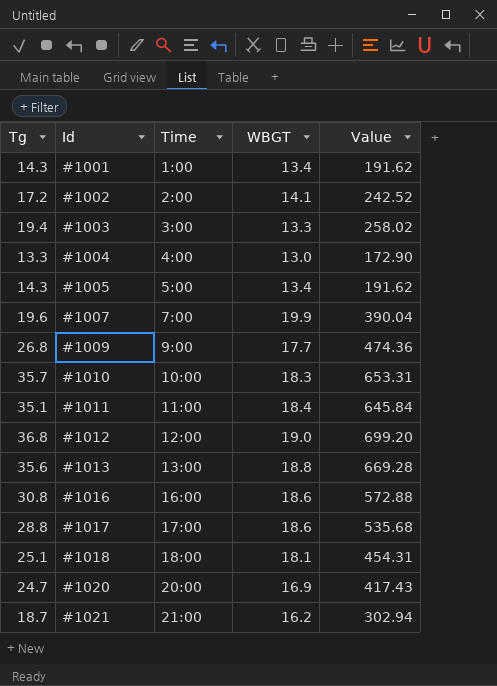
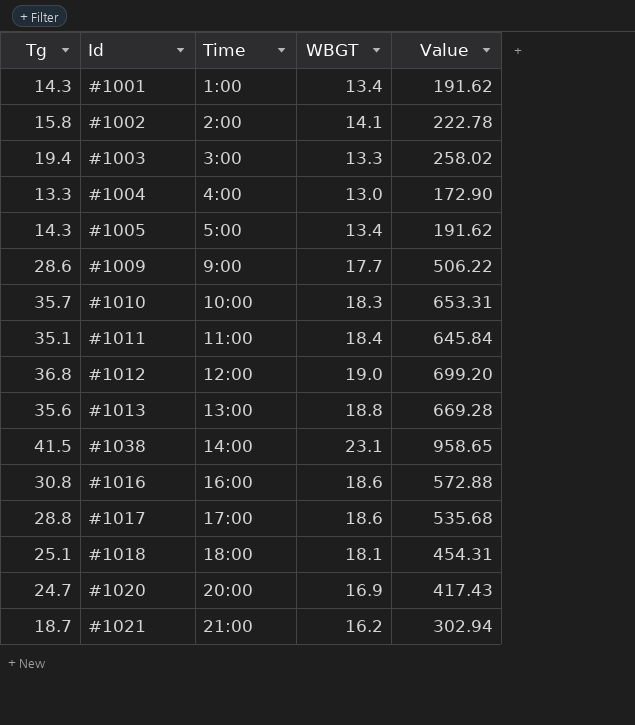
row #1007: 19.6 | 7:00 | 19.9 | 390.04 -> none
#1002 | Tg: 17.2 -> 15.8
#1002 | Value: 242.52 -> 222.78
#1009 | Tg: 26.8 -> 28.6
#1009 | Value: 474.36 -> 506.22
row #1038: none -> 41.5 | 14:00 | 23.1 | 958.65

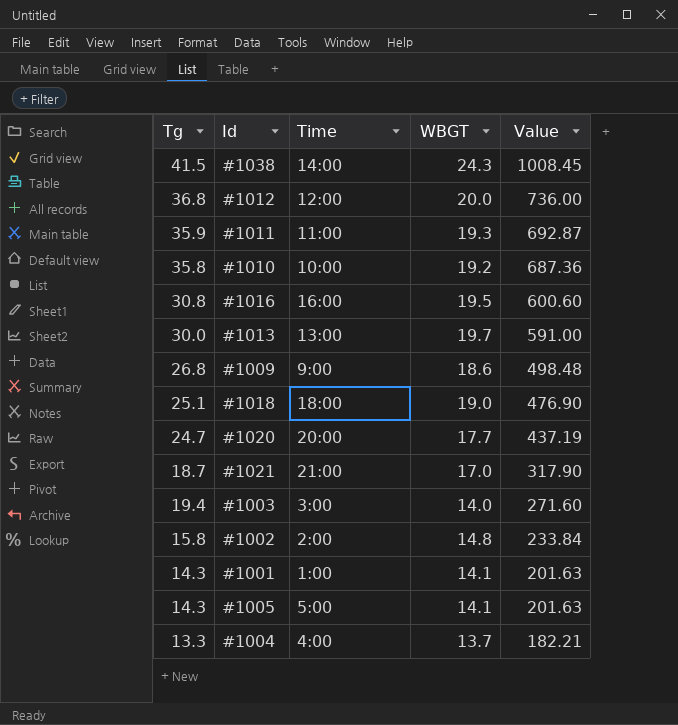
row order: Time ascending -> Value descending
row #1017: 28.8 | 17:00 | 18.6 | 535.68 -> none
#1038 | WBGT: 23.1 -> 24.3
#1038 | Value: 958.65 -> 1008.45
#1012 | WBGT: 19.0 -> 20.0
#1012 | Value: 699.20 -> 736.00
#1011 | Tg: 35.1 -> 35.9
#1011 | WBGT: 18.4 -> 19.3
#1011 | Value: 645.84 -> 692.87
#1010 | Tg: 35.7 -> 35.8
#1010 | WBGT: 18.3 -> 19.2
#1010 | Value: 653.31 -> 687.36
#1016 | WBGT: 18.6 -> 19.5
#1016 | Value: 572.88 -> 600.60
#1013 | Tg: 35.6 -> 30.0
#1013 | WBGT: 18.8 -> 19.7
#1013 | Value: 669.28 -> 591.00
#1009 | Tg: 28.6 -> 26.8
#1009 | WBGT: 17.7 -> 18.6
#1009 | Value: 506.22 -> 498.48
#1018 | WBGT: 18.1 -> 19.0
#1018 | Value: 454.31 -> 476.90
#1020 | WBGT: 16.9 -> 17.7
#1020 | Value: 417.43 -> 437.19
#1021 | WBGT: 16.2 -> 17.0
#1021 | Value: 302.94 -> 317.90
#1003 | WBGT: 13.3 -> 14.0
#1003 | Value: 258.02 -> 271.60
#1002 | WBGT: 14.1 -> 14.8
#1002 | Value: 222.78 -> 233.84
#1001 | WBGT: 13.4 -> 14.1
#1001 | Value: 191.62 -> 201.63
#1005 | WBGT: 13.4 -> 14.1
#1005 | Value: 191.62 -> 201.63
#1004 | WBGT: 13.0 -> 13.7
#1004 | Value: 172.90 -> 182.21

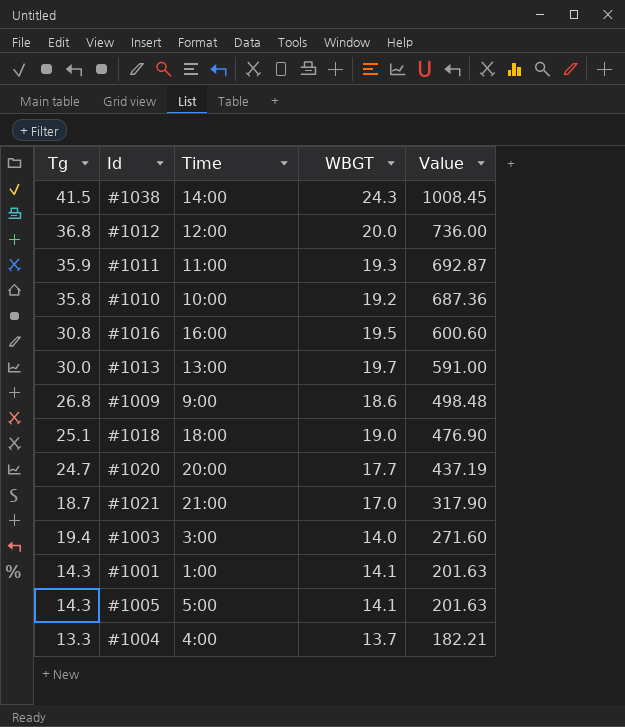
row #1002: 15.8 | 2:00 | 14.8 | 233.84 -> none

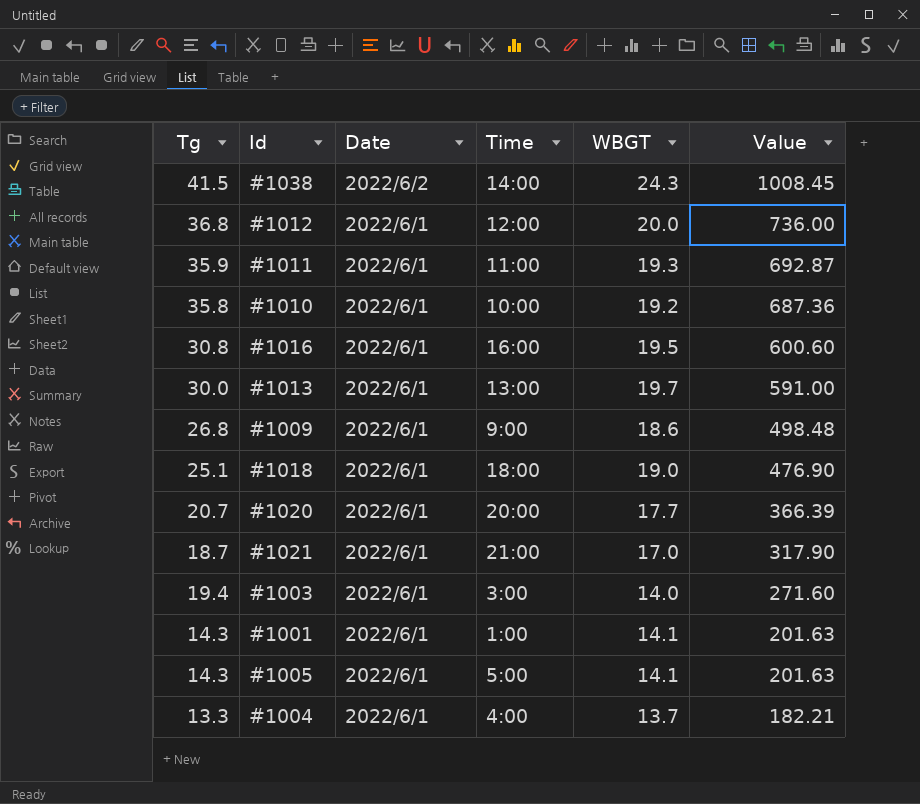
column Date | position: none -> 3
#1020 | Tg: 24.7 -> 20.7
#1020 | Value: 437.19 -> 366.39

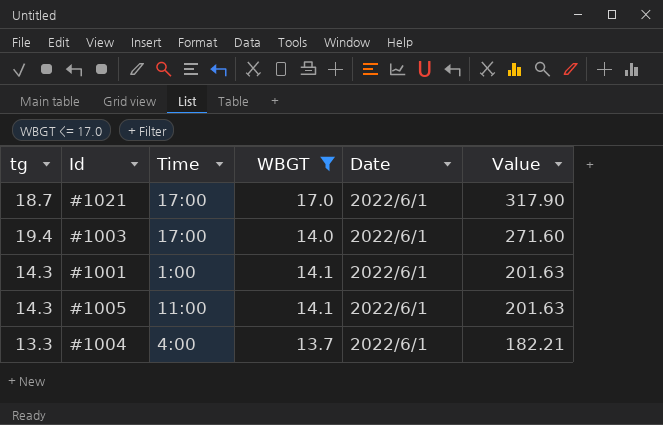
filter: none -> WBGT <= 17.0
column name: Tg -> tg
column Date | position: 3 -> 5
#1021 | Time: 21:00 -> 17:00
#1003 | Time: 3:00 -> 17:00
#1005 | Time: 5:00 -> 11:00

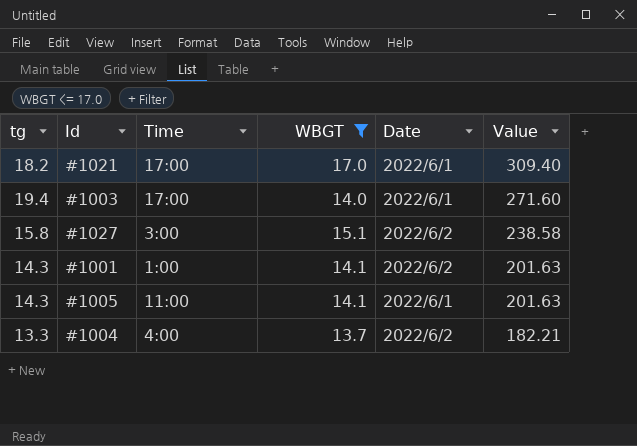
#1021 | tg: 18.7 -> 18.2
#1021 | Value: 317.90 -> 309.40
row #1027: none -> 15.8 | 3:00 | 15.1 | 2022/6/2 | 238.58
#1001 | Date: 2022/6/1 -> 2022/6/2
#1004 | Date: 2022/6/1 -> 2022/6/2

